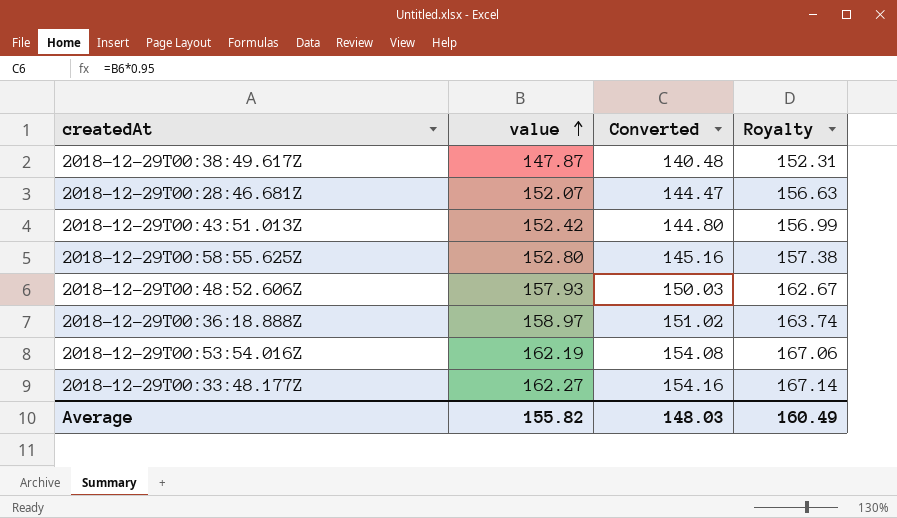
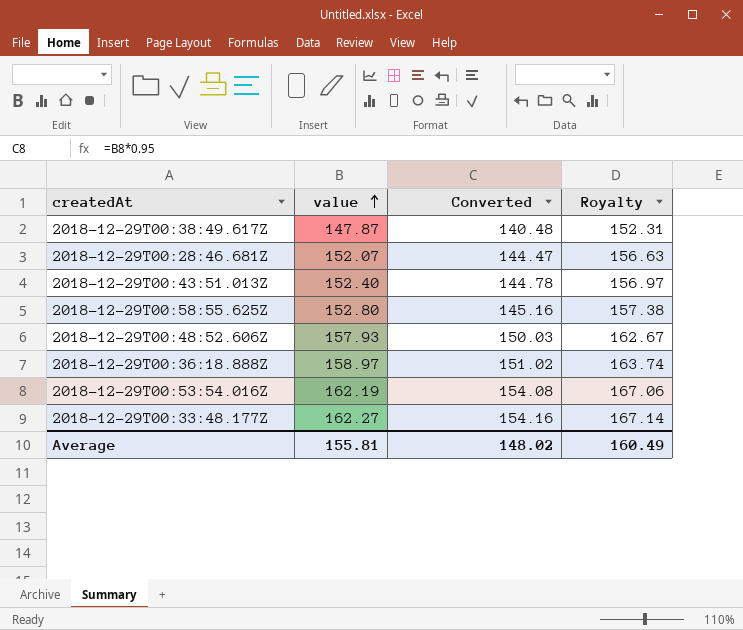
2018-12-29T00:43:51.013Z | value: 152.42 -> 152.40
2018-12-29T00:43:51.013Z | Converted: 144.80 -> 144.78
2018-12-29T00:43:51.013Z | Royalty: 156.99 -> 156.97
Average | value: 155.82 -> 155.81
Average | Converted: 148.03 -> 148.02

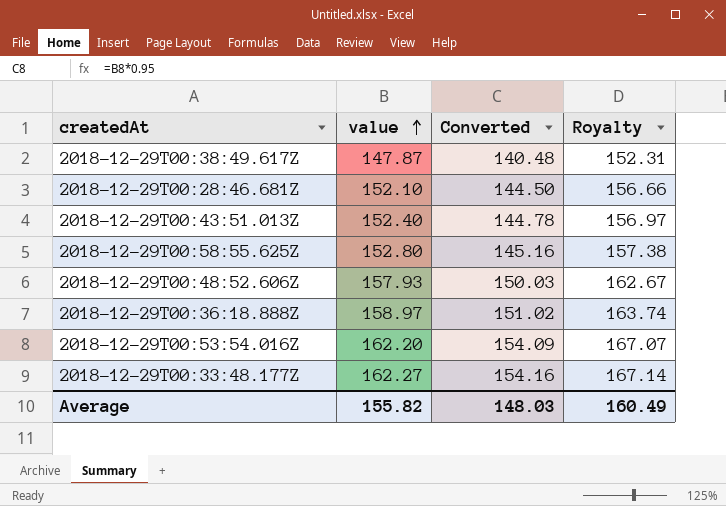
2018-12-29T00:28:46.681Z | value: 152.07 -> 152.10
2018-12-29T00:28:46.681Z | Converted: 144.47 -> 144.50
2018-12-29T00:28:46.681Z | Royalty: 156.63 -> 156.66
2018-12-29T00:53:54.016Z | value: 162.19 -> 162.20
2018-12-29T00:53:54.016Z | Converted: 154.08 -> 154.09
2018-12-29T00:53:54.016Z | Royalty: 167.06 -> 167.07
Average | value: 155.81 -> 155.82
Average | Converted: 148.02 -> 148.03

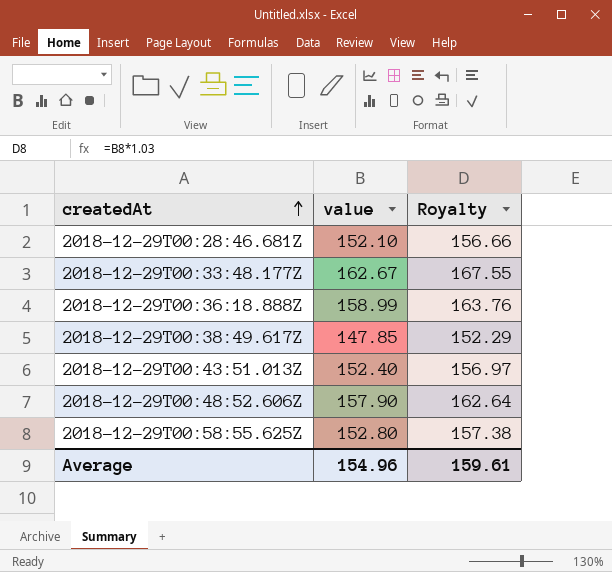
row order: value ascending -> createdAt ascending
column Converted | formula: [value] * 0.95 -> none
row 2018-12-29T00:53:54.016Z: 162.20 | 154.09 | 167.07 -> none
2018-12-29T00:33:48.177Z | value: 162.27 -> 162.67
2018-12-29T00:33:48.177Z | Royalty: 167.14 -> 167.55
2018-12-29T00:36:18.888Z | value: 158.97 -> 158.99
2018-12-29T00:36:18.888Z | Royalty: 163.74 -> 163.76
2018-12-29T00:38:49.617Z | value: 147.87 -> 147.85
2018-12-29T00:38:49.617Z | Royalty: 152.31 -> 152.29
2018-12-29T00:48:52.606Z | value: 157.93 -> 157.90
2018-12-29T00:48:52.606Z | Royalty: 162.67 -> 162.64
Average | value: 155.82 -> 154.96
Average | Royalty: 160.49 -> 159.61

